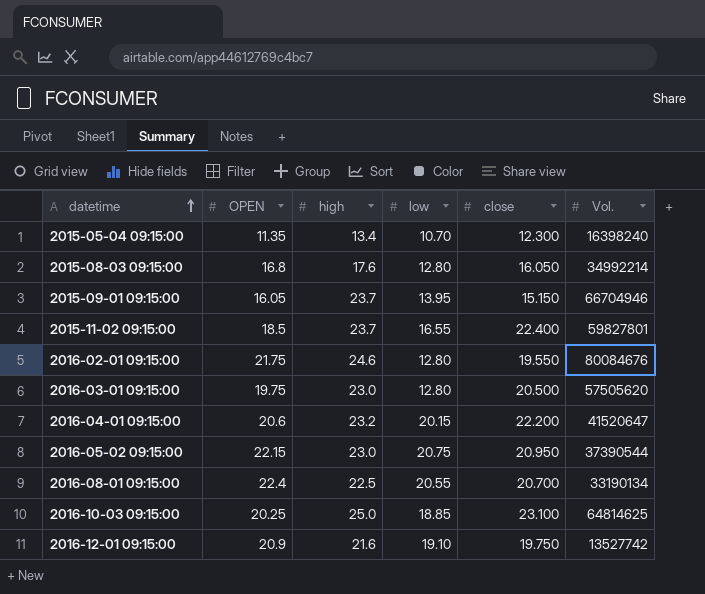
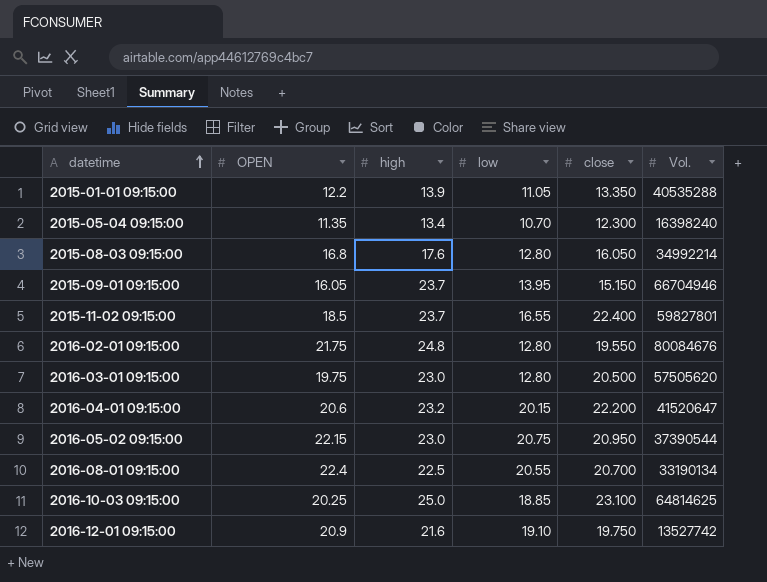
row 2015-01-01 09:15:00: none -> 12.2 | 13.9 | 11.05 | 13.350 | 40535288
2016-02-01 09:15:00 | high: 24.6 -> 24.8

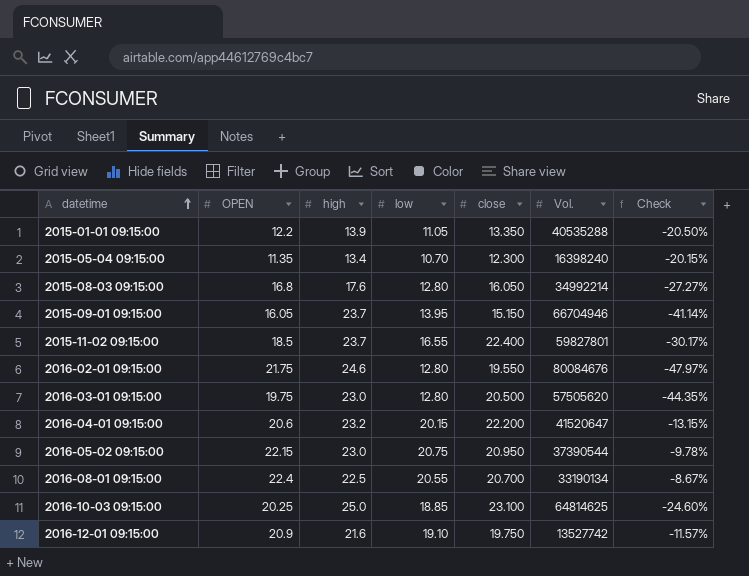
column Check | formula: none -> ([low] - [high]) / [high]
2016-02-01 09:15:00 | high: 24.8 -> 24.6

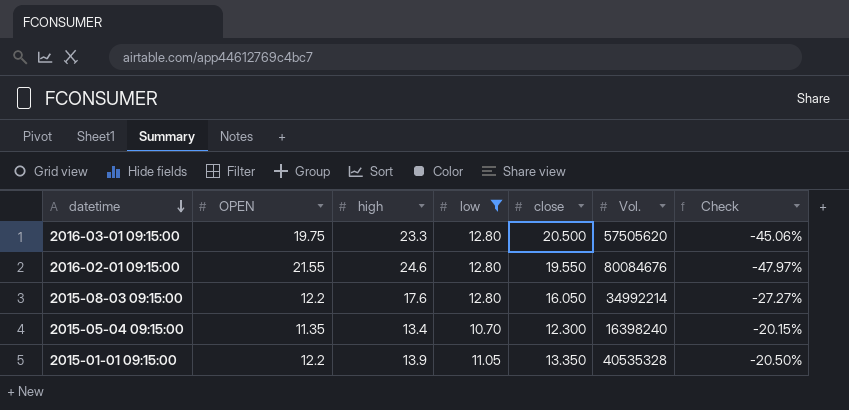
filter: none -> low <= 12.80
row order: datetime ascending -> datetime descending
2016-03-01 09:15:00 | high: 23.0 -> 23.3
2016-03-01 09:15:00 | Check: -44.35% -> -45.06%
2016-02-01 09:15:00 | OPEN: 21.75 -> 21.55
2015-08-03 09:15:00 | OPEN: 16.8 -> 12.2
2015-01-01 09:15:00 | Vol.: 40535288 -> 40535328

